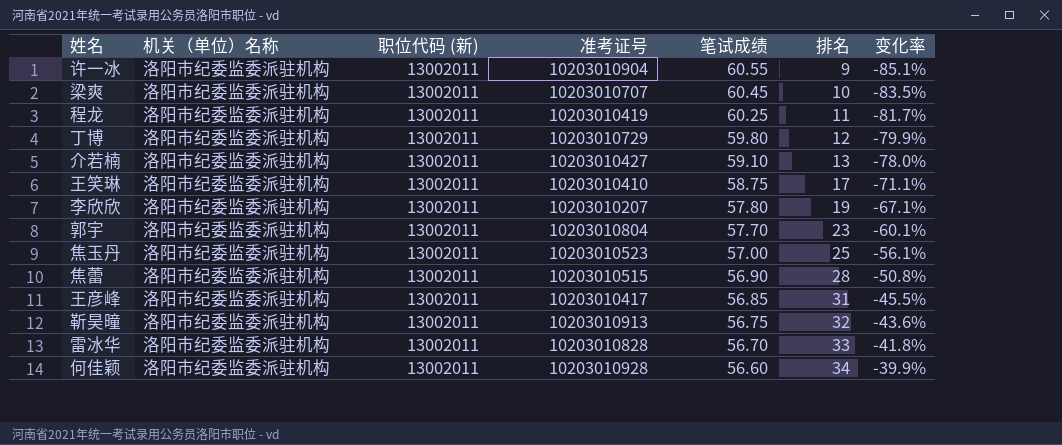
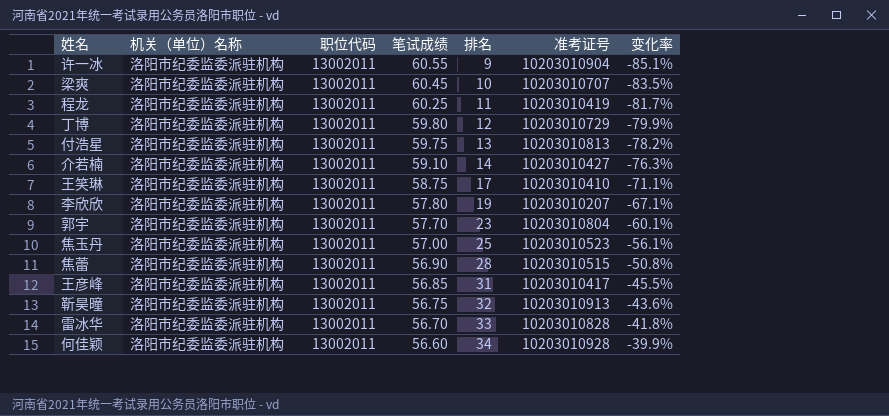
column name: 职位代码 (新) -> 职位代码
column 准考证号 | position: 4 -> 6
row 付浩星: none -> 洛阳市纪委监委派驻机构 | 13002011 | 59.75 | 13 | 10203010813 | -78.2%
介若楠 | 排名: 13 -> 14
介若楠 | 变化率: -78.0% -> -76.3%

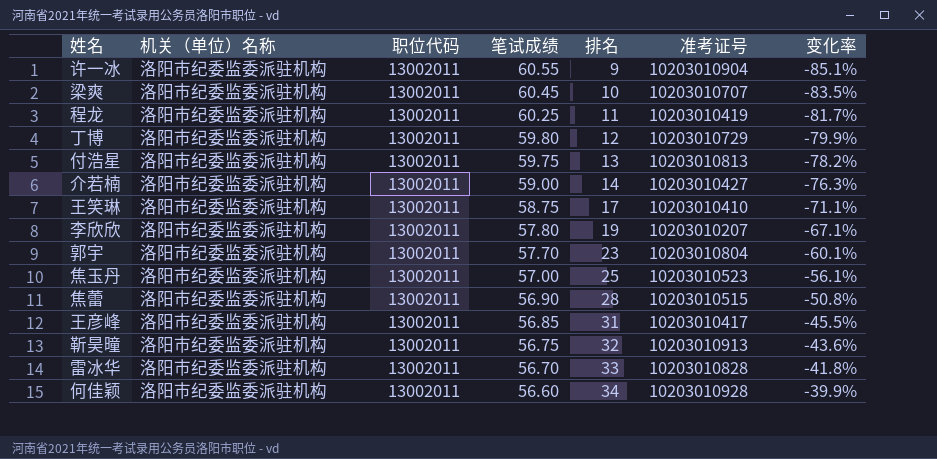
介若楠 | 笔试成绩: 59.10 -> 59.00

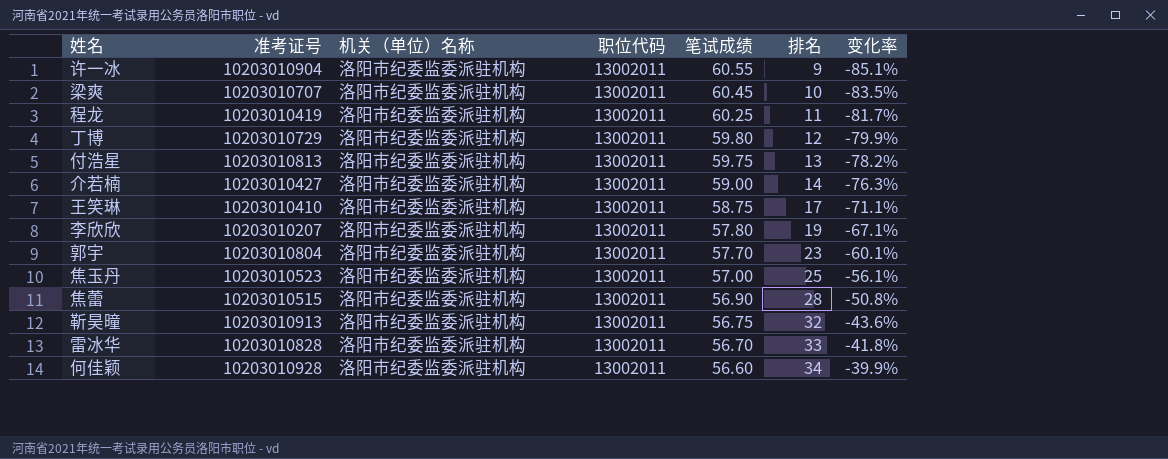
column 准考证号 | position: 6 -> 2
row 王彦峰: 洛阳市纪委监委派驻机构 | 13002011 | 56.85 | 31 | 10203010417 | -45.5% -> none

